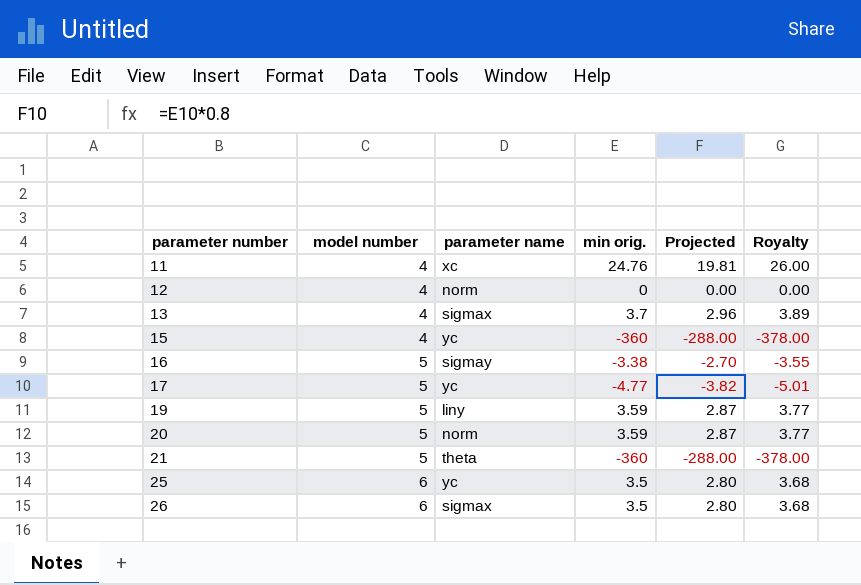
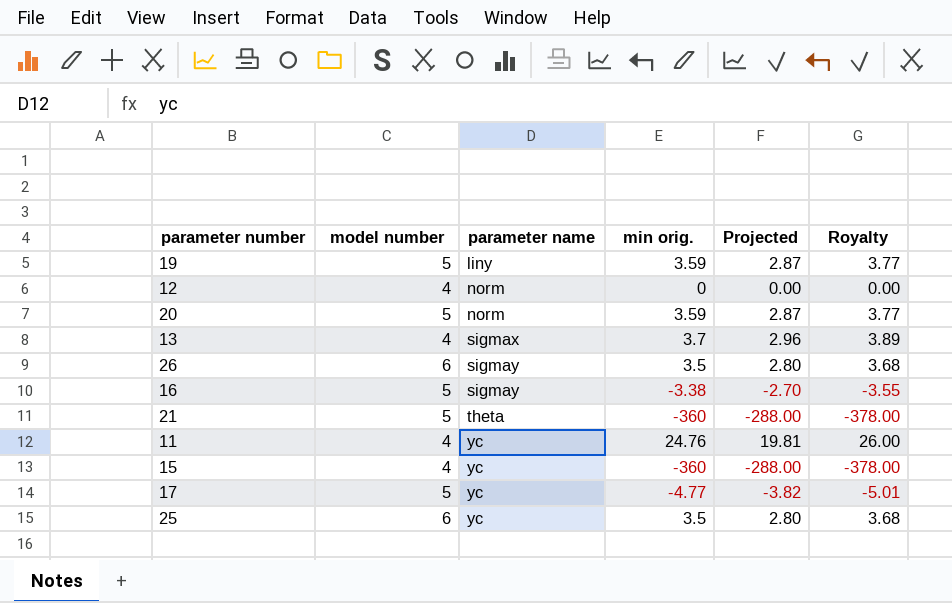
row order: parameter number ascending -> parameter name ascending
26 | parameter name: sigmax -> sigmay
11 | parameter name: xc -> yc

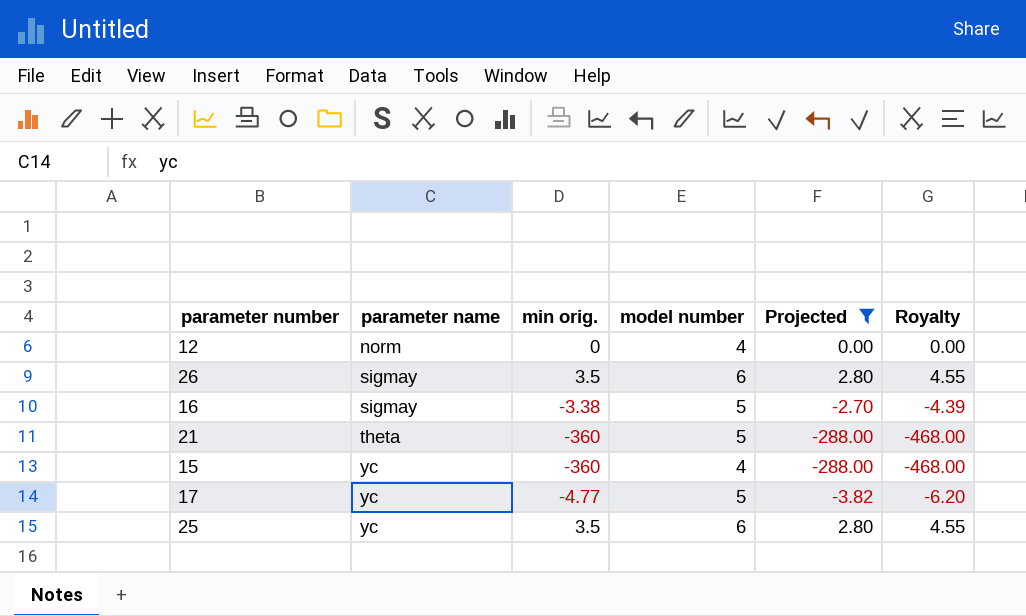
filter: none -> Projected <= 2.80
column model number | position: 2 -> 4
column Royalty | formula: [min orig.] * 1.05 -> [min orig.] * 1.3

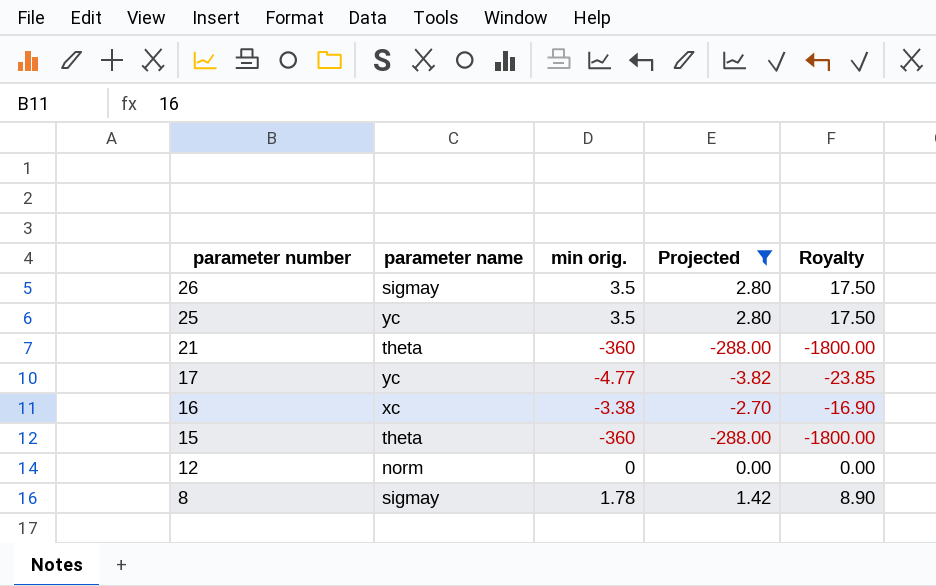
row order: parameter name ascending -> parameter number descending
column model number | position: 4 -> none
column Royalty | formula: [min orig.] * 1.3 -> [min orig.] * 5
16 | parameter name: sigmay -> xc
15 | parameter name: yc -> theta
row 8: none -> sigmay | 1.78 | 1.42 | 8.90

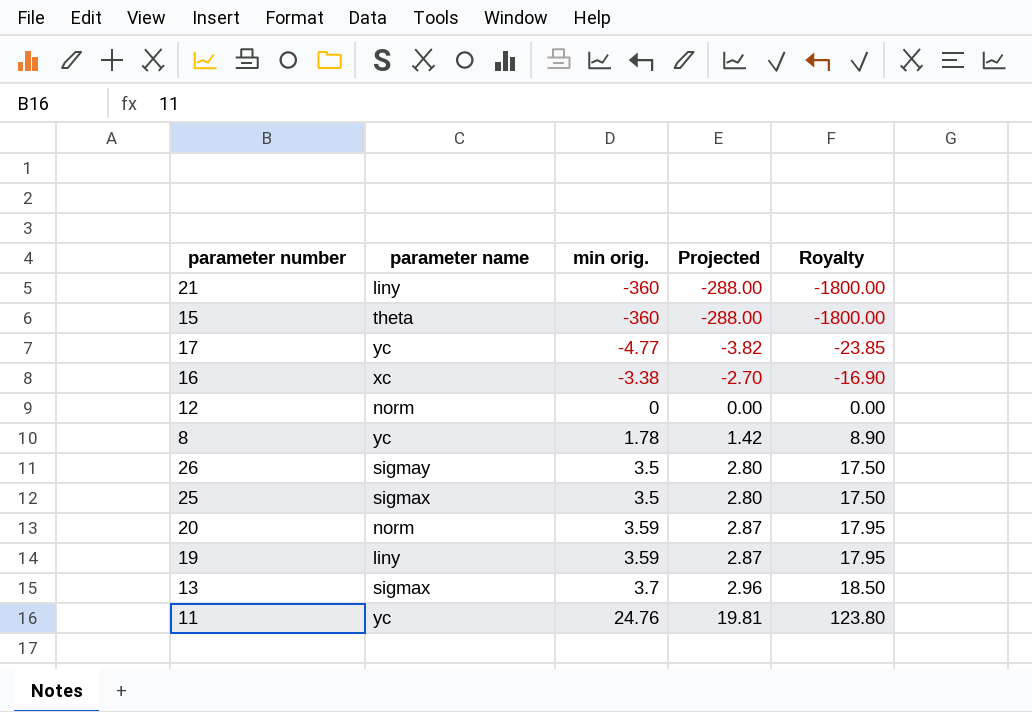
filter: Projected <= 2.80 -> none
row order: parameter number descending -> min orig. ascending
21 | parameter name: theta -> liny
8 | parameter name: sigmay -> yc
25 | parameter name: yc -> sigmax

